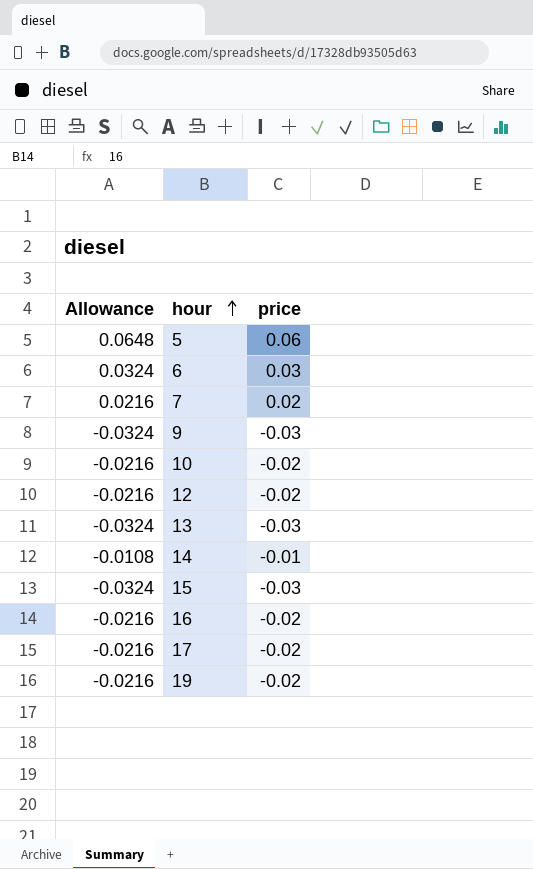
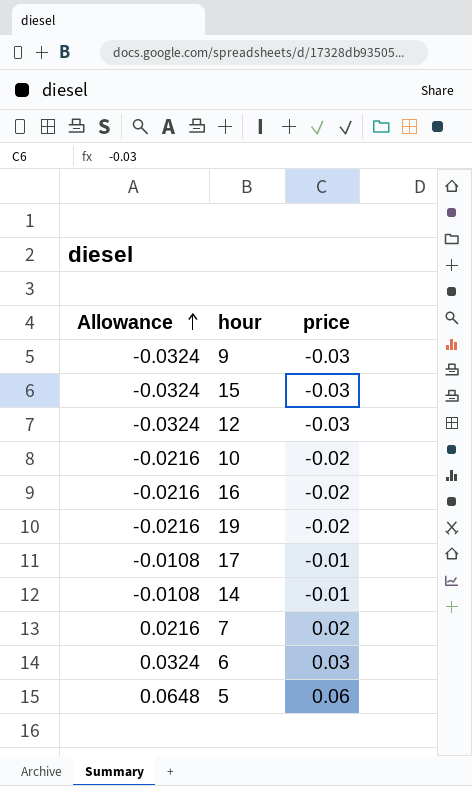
row order: hour ascending -> Allowance ascending
row 13: -0.0324 | -0.03 -> none
12 | Allowance: -0.0216 -> -0.0324
12 | price: -0.02 -> -0.03
17 | Allowance: -0.0216 -> -0.0108
17 | price: -0.02 -> -0.01

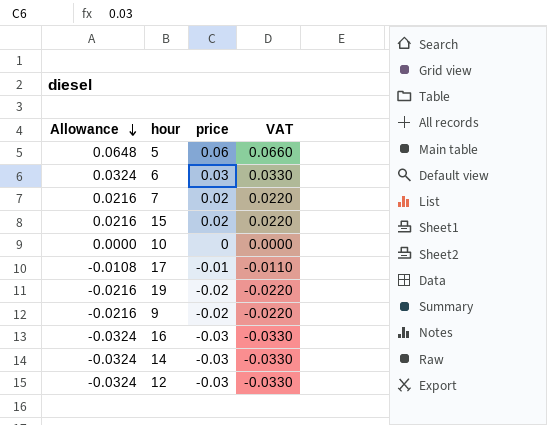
row order: Allowance ascending -> Allowance descending
column VAT | formula: none -> [price] * 1.1
15 | Allowance: -0.0324 -> 0.0216
15 | price: -0.03 -> 0.02
10 | Allowance: -0.0216 -> 0.0000
10 | price: -0.02 -> 0
9 | Allowance: -0.0324 -> -0.0216
9 | price: -0.03 -> -0.02
16 | Allowance: -0.0216 -> -0.0324
16 | price: -0.02 -> -0.03
14 | Allowance: -0.0108 -> -0.0324
14 | price: -0.01 -> -0.03

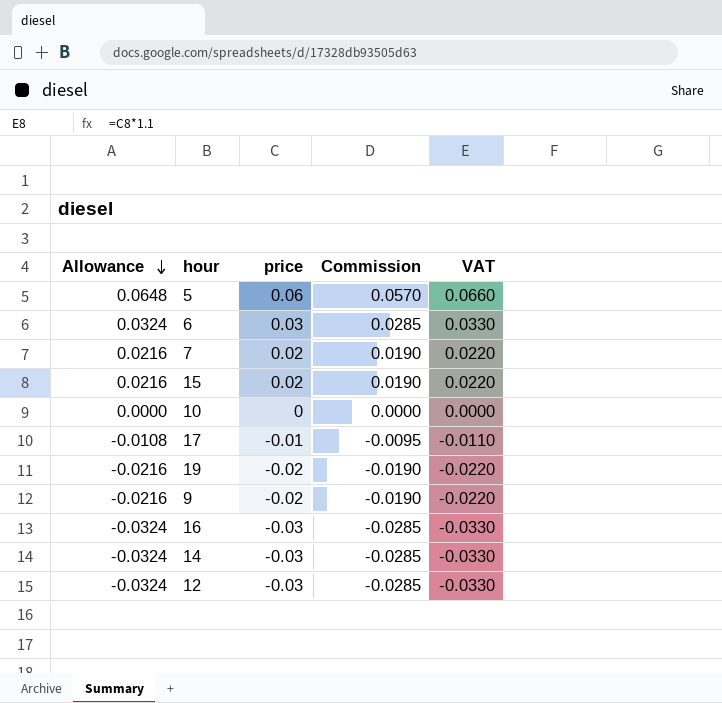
column Commission | formula: none -> [price] * 0.95

